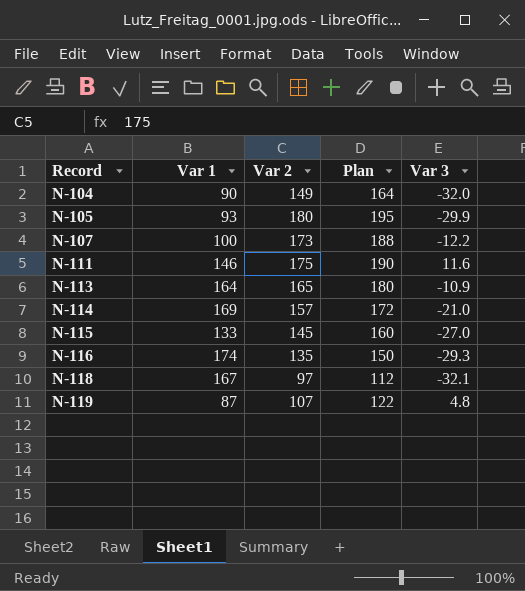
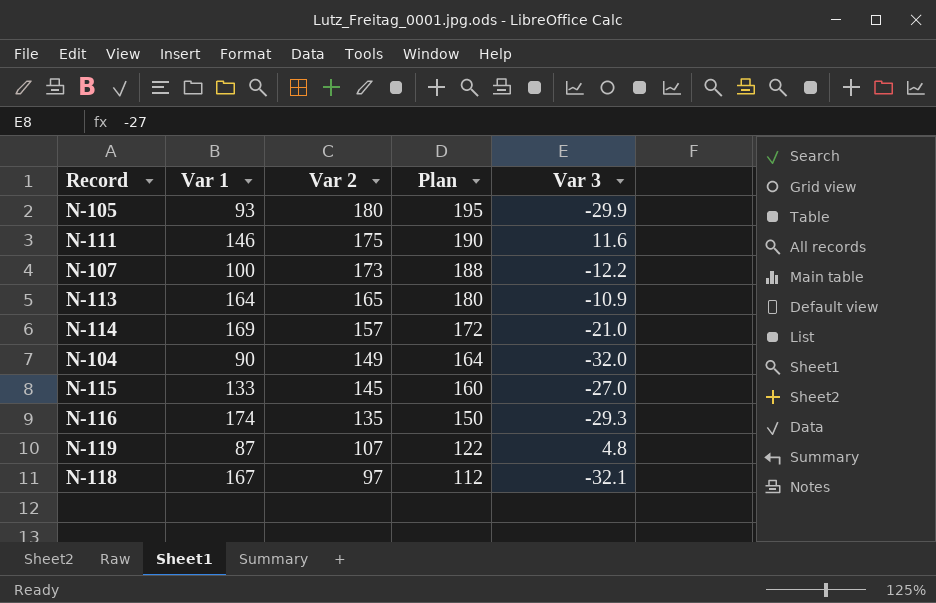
row order: Record ascending -> Var 2 descending

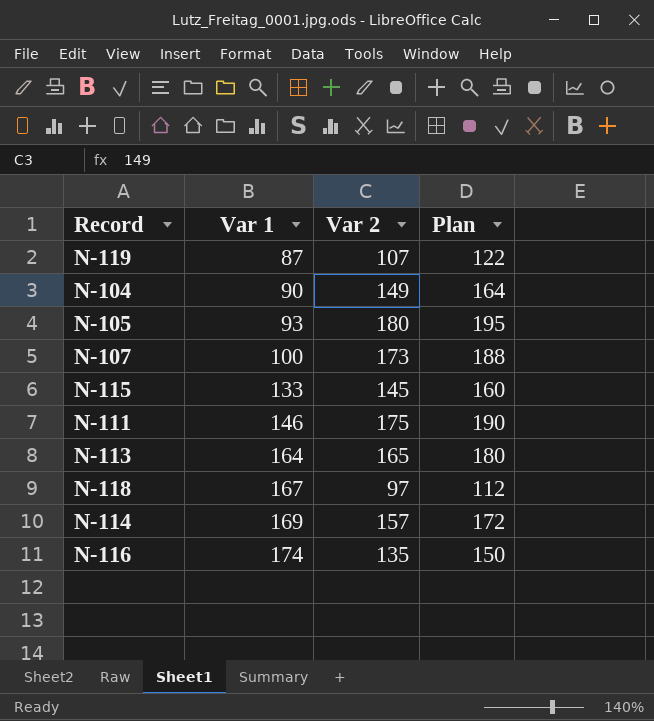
row order: Var 2 descending -> Var 1 ascending
column Var 3 | position: 5 -> none

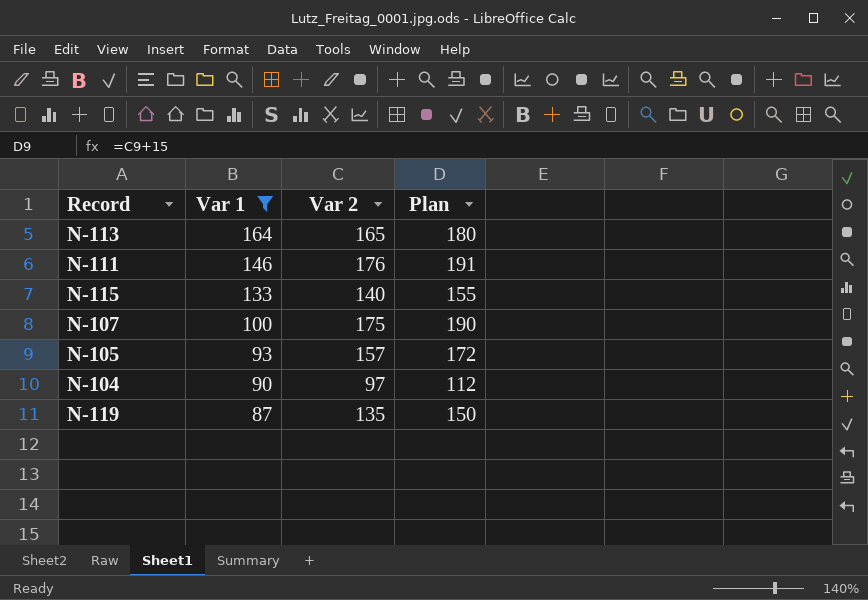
filter: none -> Var 1 <= 164
row order: Var 1 ascending -> Var 1 descending
N-111 | Var 2: 175 -> 176
N-111 | Plan: 190 -> 191
N-115 | Var 2: 145 -> 140
N-115 | Plan: 160 -> 155
N-107 | Var 2: 173 -> 175
N-107 | Plan: 188 -> 190
N-105 | Var 2: 180 -> 157
N-105 | Plan: 195 -> 172
N-104 | Var 2: 149 -> 97
N-104 | Plan: 164 -> 112
N-119 | Var 2: 107 -> 135
N-119 | Plan: 122 -> 150

